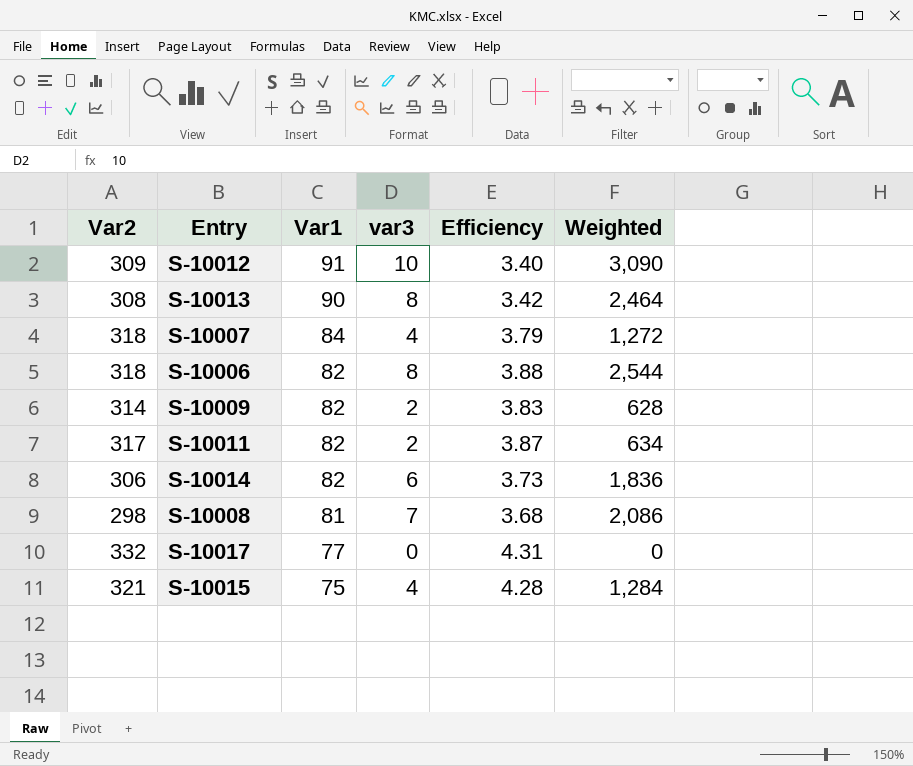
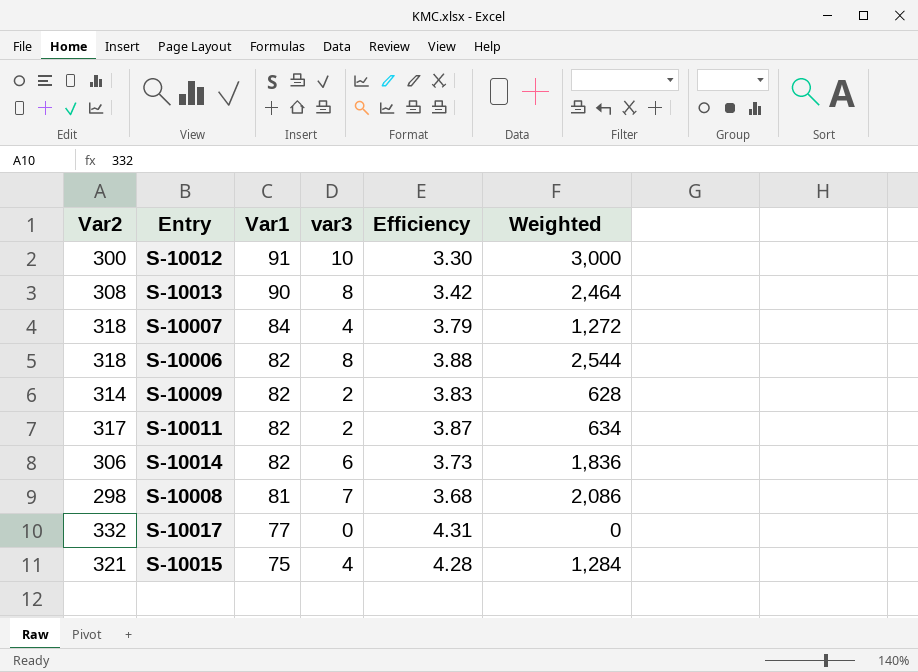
S-10012 | Var2: 309 -> 300
S-10012 | Efficiency: 3.40 -> 3.30
S-10012 | Weighted: 3,090 -> 3,000

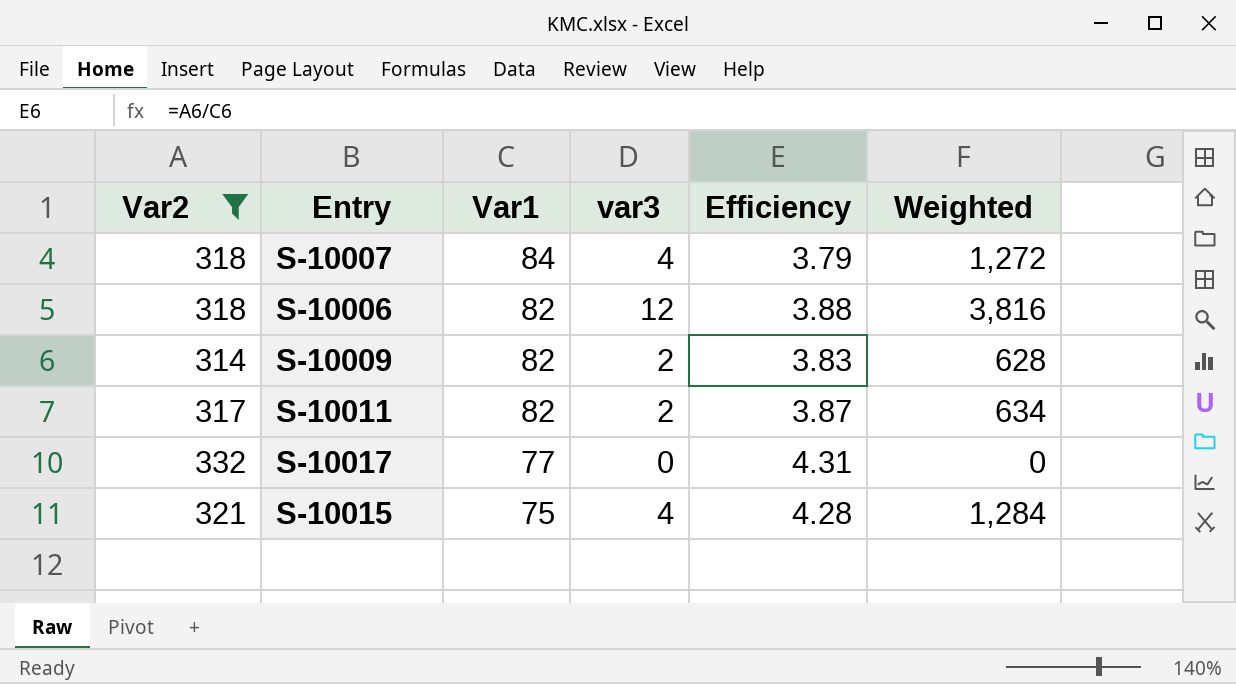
filter: none -> Var2 >= 314
S-10006 | var3: 8 -> 12
S-10006 | Weighted: 2,544 -> 3,816

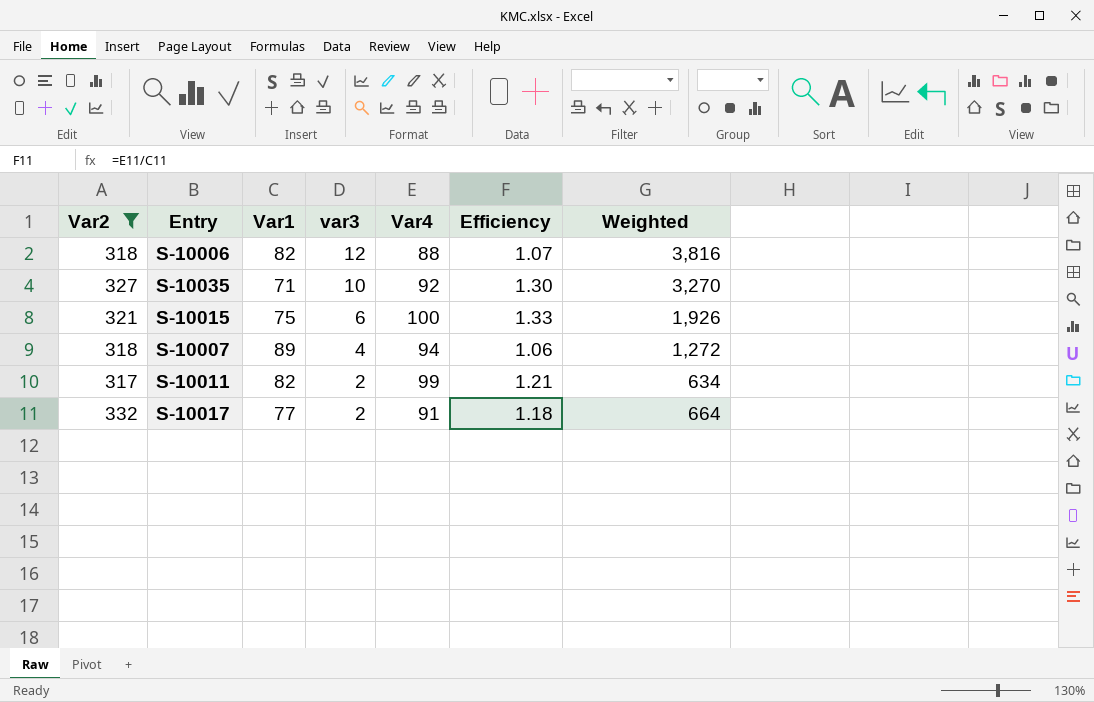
row order: Var1 descending -> var3 descending
column Var4 | position: none -> 5
column Efficiency | formula: [Var2] / [Var1] -> [Var4] / [Var1]
row S-10009: 314 | 82 | 2 | 3.83 | 628 -> none
row S-10035: none -> 327 | 71 | 10 | 92 | 1.30 | 3,270
S-10015 | var3: 4 -> 6
S-10015 | Weighted: 1,284 -> 1,926
S-10007 | Var1: 84 -> 89
S-10017 | var3: 0 -> 2
S-10017 | Weighted: 0 -> 664

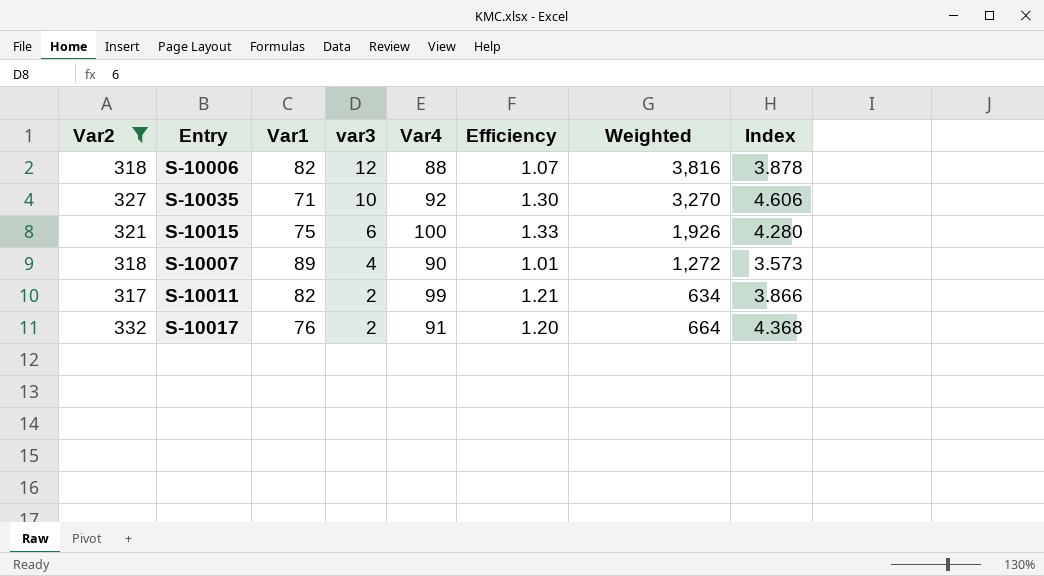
column Index | formula: none -> [Var2] / [Var1]
S-10007 | Var4: 94 -> 90
S-10007 | Efficiency: 1.06 -> 1.01
S-10017 | Var1: 77 -> 76
S-10017 | Efficiency: 1.18 -> 1.20

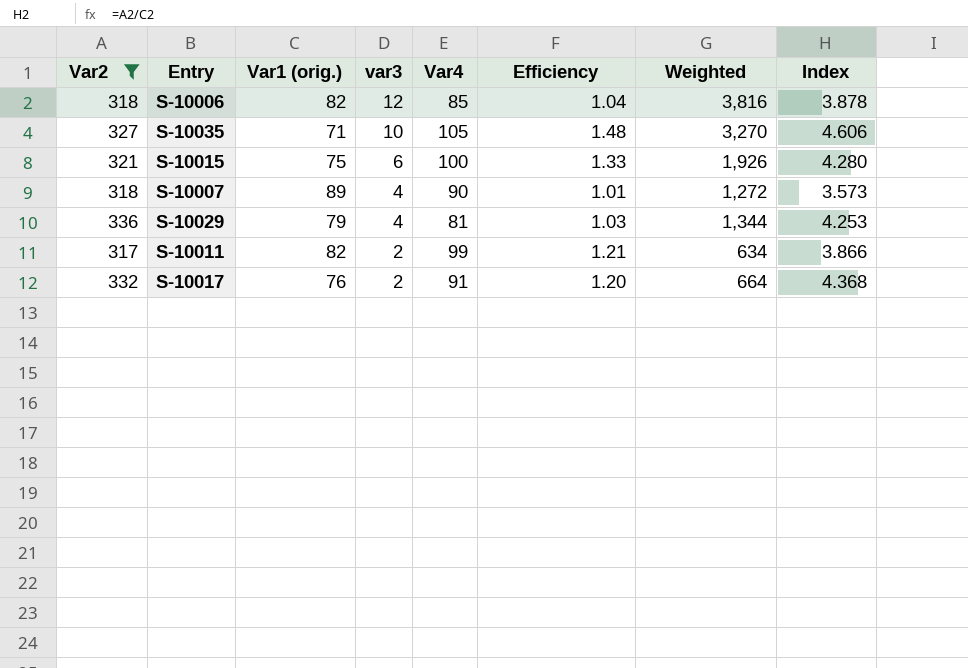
column name: Var1 -> Var1 (orig.)
S-10006 | Var4: 88 -> 85
S-10006 | Efficiency: 1.07 -> 1.04
S-10035 | Var4: 92 -> 105
S-10035 | Efficiency: 1.30 -> 1.48
row S-10029: none -> 336 | 79 | 4 | 81 | 1.03 | 1,344 | 4.253

